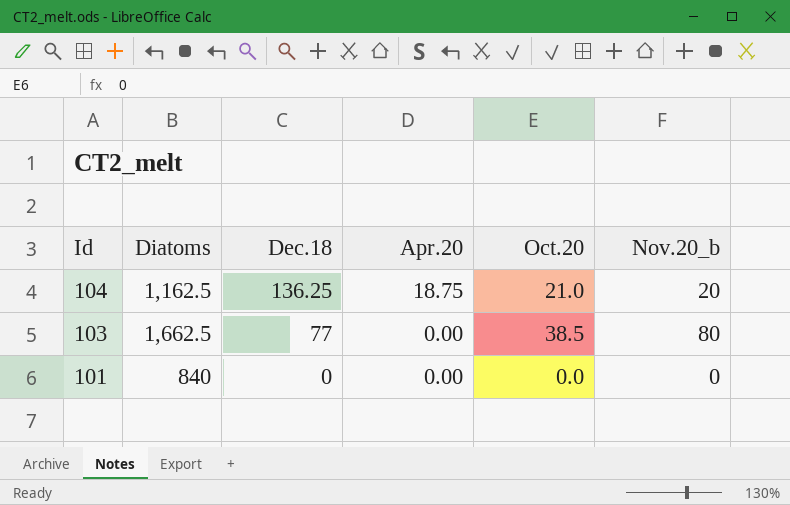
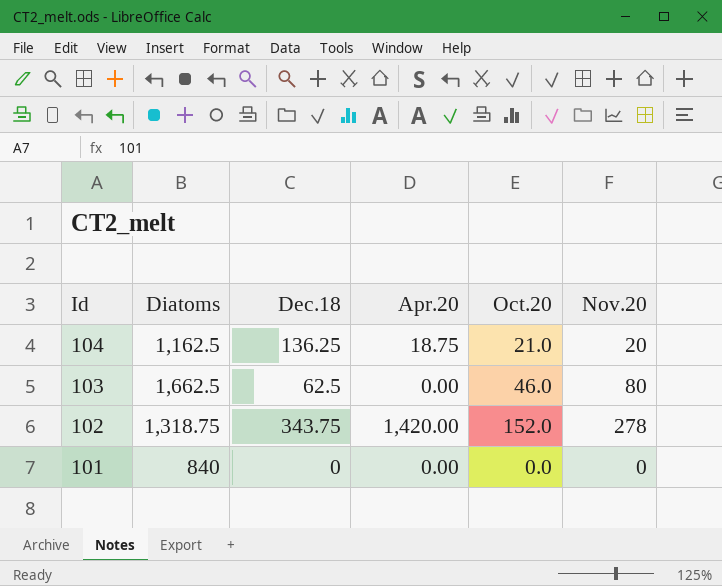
column name: Nov.20_b -> Nov.20
103 | Dec.18: 77 -> 62.5
103 | Oct.20: 38.5 -> 46.0
row 102: none -> 1,318.75 | 343.75 | 1,420.00 | 152.0 | 278

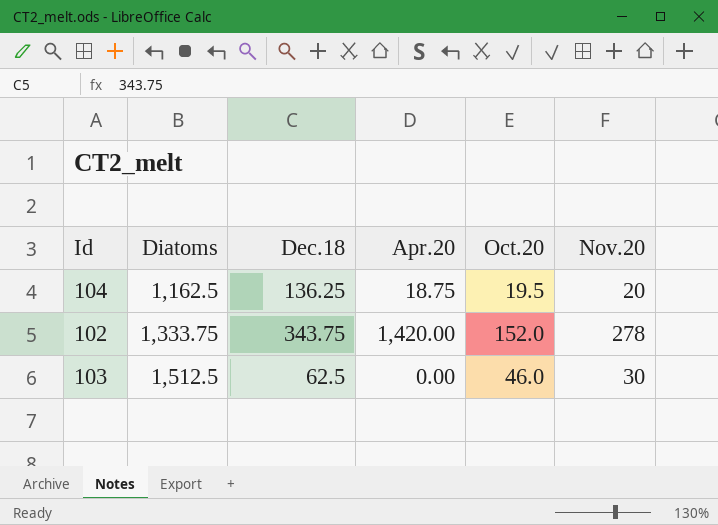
row order: Id descending -> Diatoms ascending
row 101: 840 | 0 | 0.00 | 0.0 | 0 -> none
104 | Oct.20: 21.0 -> 19.5
102 | Diatoms: 1,318.75 -> 1,333.75
103 | Diatoms: 1,662.5 -> 1,512.5
103 | Nov.20: 80 -> 30

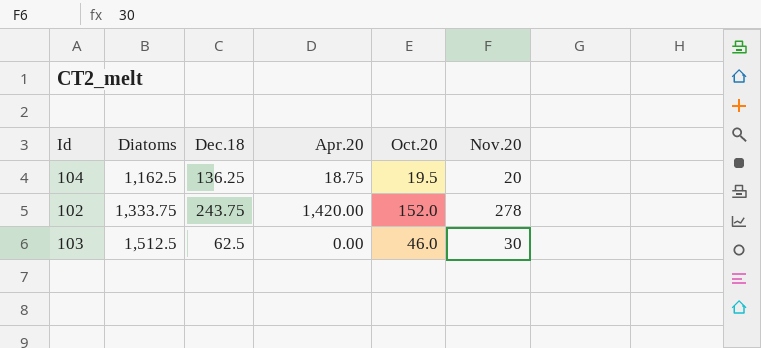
102 | Dec.18: 343.75 -> 243.75

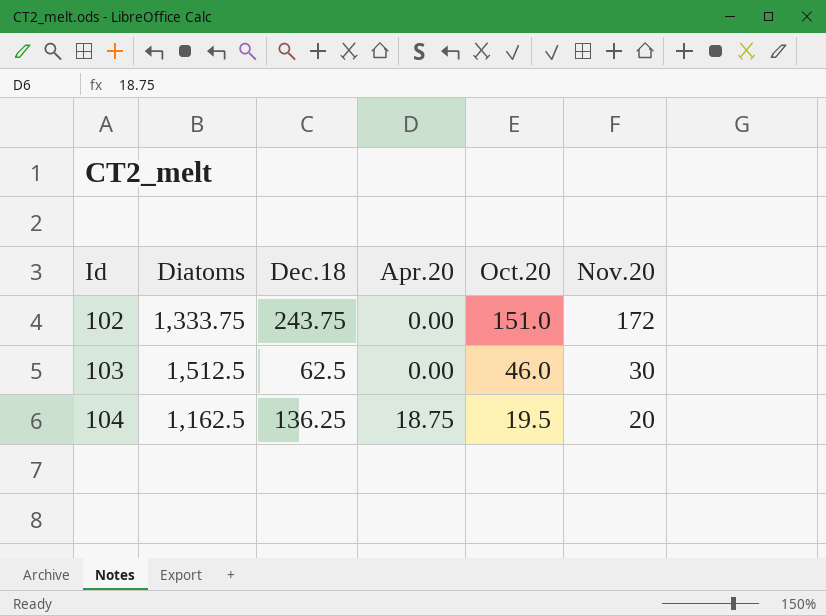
row order: Diatoms ascending -> Id ascending
102 | Apr.20: 1,420.00 -> 0.00
102 | Oct.20: 152.0 -> 151.0
102 | Nov.20: 278 -> 172

